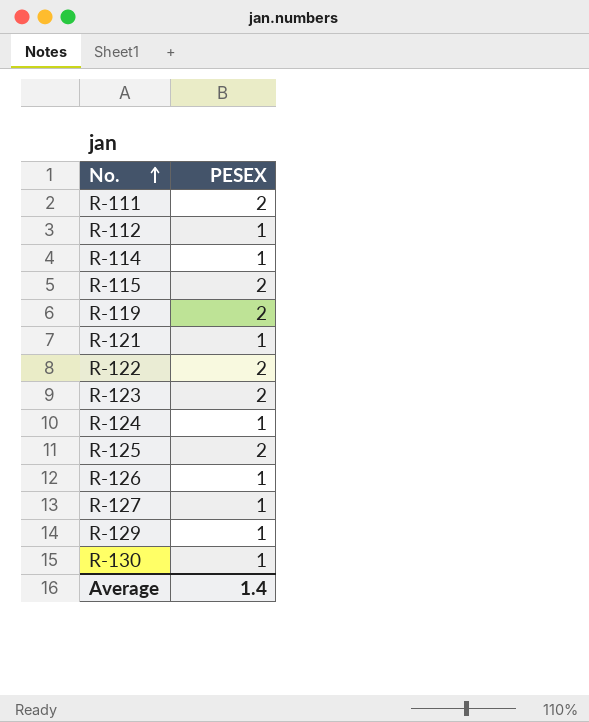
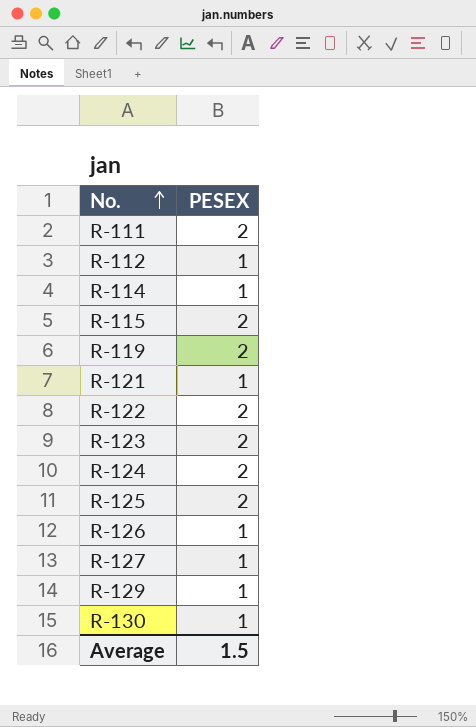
R-124 | PESEX: 1 -> 2
Average | PESEX: 1.4 -> 1.5

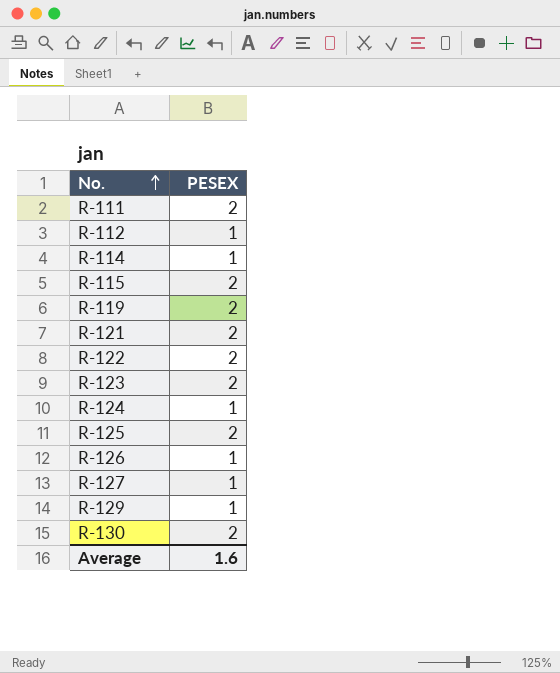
R-121 | PESEX: 1 -> 2
R-124 | PESEX: 2 -> 1
R-130 | PESEX: 1 -> 2
Average | PESEX: 1.5 -> 1.6

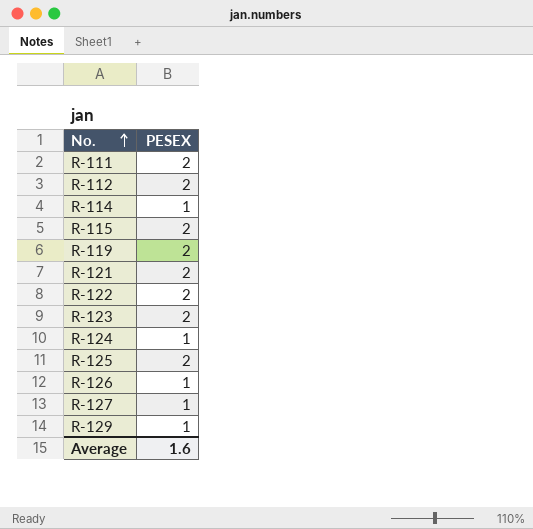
row R-130: 2 -> none
R-112 | PESEX: 1 -> 2

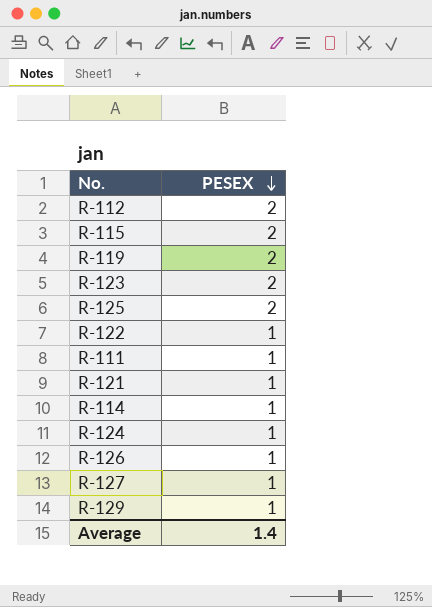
row order: No. ascending -> PESEX descending
R-122 | PESEX: 2 -> 1
R-111 | PESEX: 2 -> 1
R-121 | PESEX: 2 -> 1
Average | PESEX: 1.6 -> 1.4

